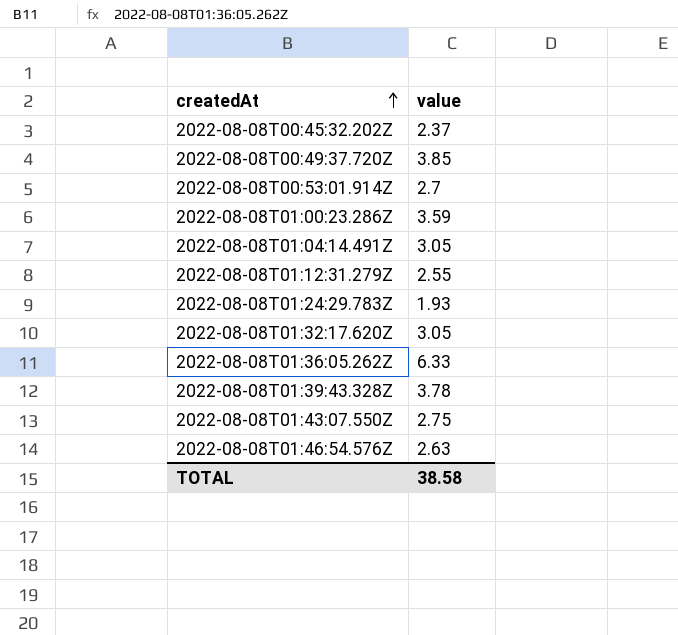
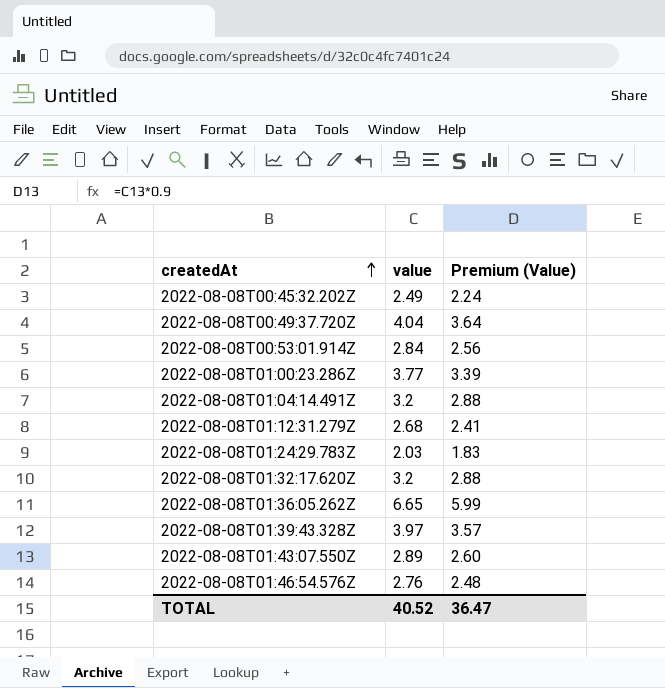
column Premium (Value) | formula: none -> [value] * 0.9
2022-08-08T00:45:32.202Z | value: 2.37 -> 2.49
2022-08-08T00:49:37.720Z | value: 3.85 -> 4.04
2022-08-08T00:53:01.914Z | value: 2.7 -> 2.84
2022-08-08T01:00:23.286Z | value: 3.59 -> 3.77
2022-08-08T01:04:14.491Z | value: 3.05 -> 3.2
2022-08-08T01:12:31.279Z | value: 2.55 -> 2.68
2022-08-08T01:24:29.783Z | value: 1.93 -> 2.03
2022-08-08T01:32:17.620Z | value: 3.05 -> 3.2
2022-08-08T01:36:05.262Z | value: 6.33 -> 6.65
2022-08-08T01:39:43.328Z | value: 3.78 -> 3.97
2022-08-08T01:43:07.550Z | value: 2.75 -> 2.89
2022-08-08T01:46:54.576Z | value: 2.63 -> 2.76
TOTAL | value: 38.58 -> 40.52

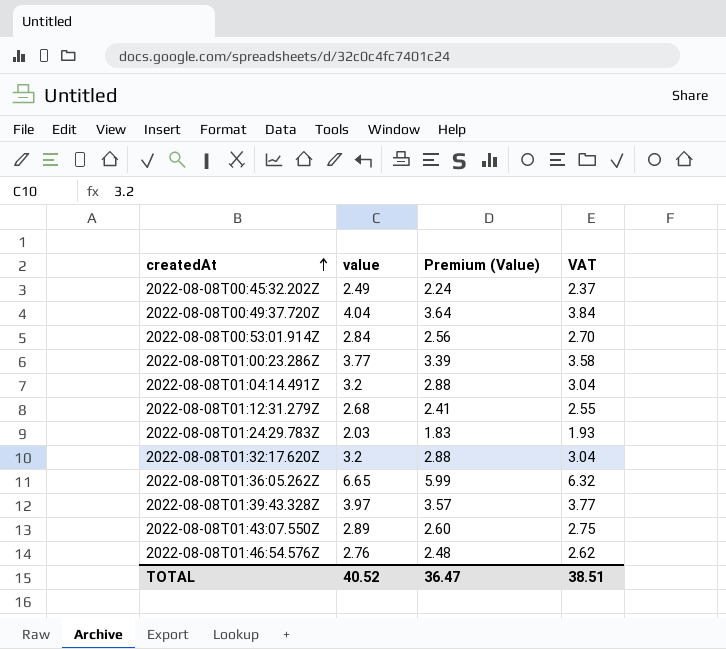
column VAT | formula: none -> [value] * 0.95

